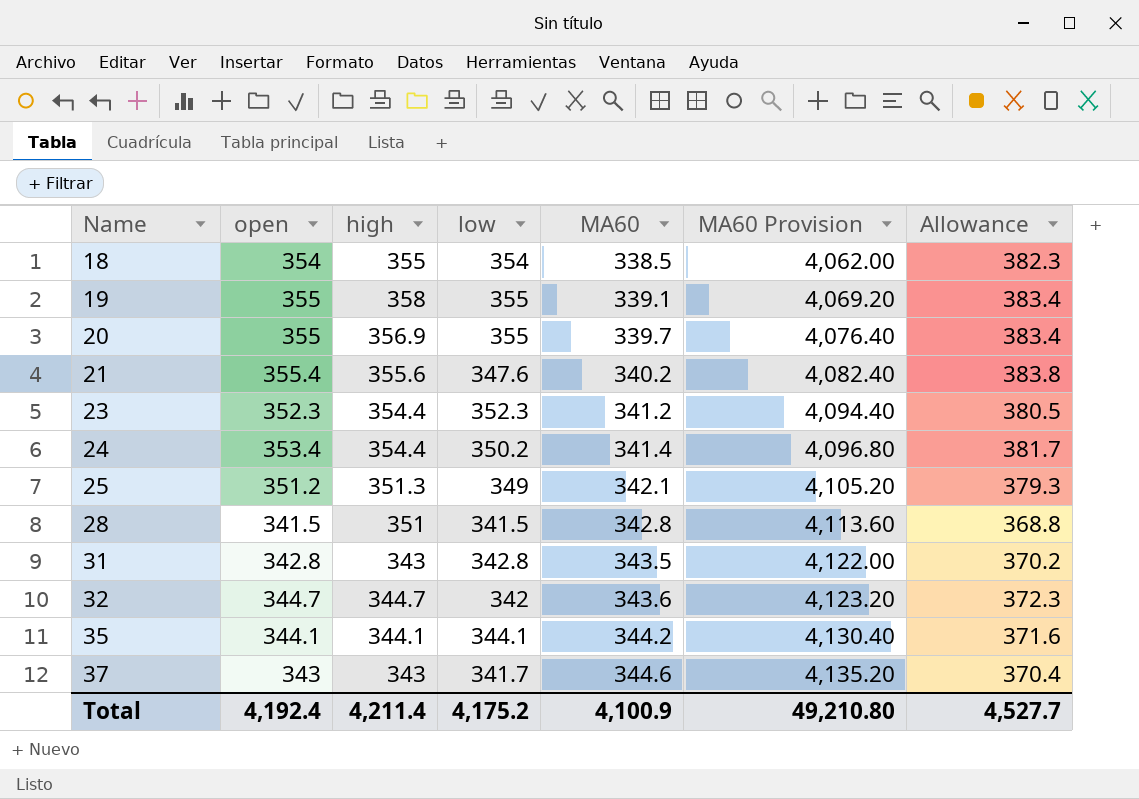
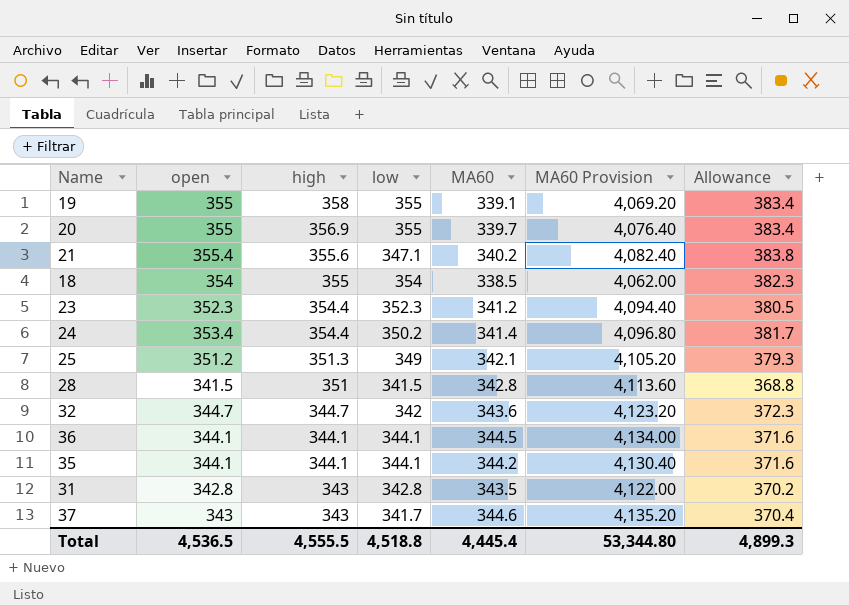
row order: Name ascending -> high descending
21 | low: 347.6 -> 347.1
row 36: none -> 344.1 | 344.1 | 344.1 | 344.5 | 4,134.00 | 371.6
Total | open: 4,192.4 -> 4,536.5
Total | high: 4,211.4 -> 4,555.5
Total | low: 4,175.2 -> 4,518.8
Total | MA60: 4,100.9 -> 4,445.4
Total | MA60 Provision: 49,210.80 -> 53,344.80
Total | Allowance: 4,527.7 -> 4,899.3

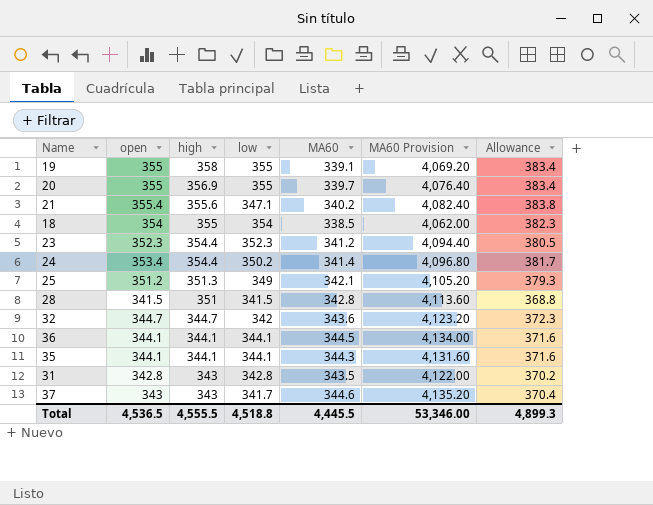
35 | MA60: 344.2 -> 344.3
35 | MA60 Provision: 4,130.40 -> 4,131.60
Total | MA60: 4,445.4 -> 4,445.5
Total | MA60 Provision: 53,344.80 -> 53,346.00

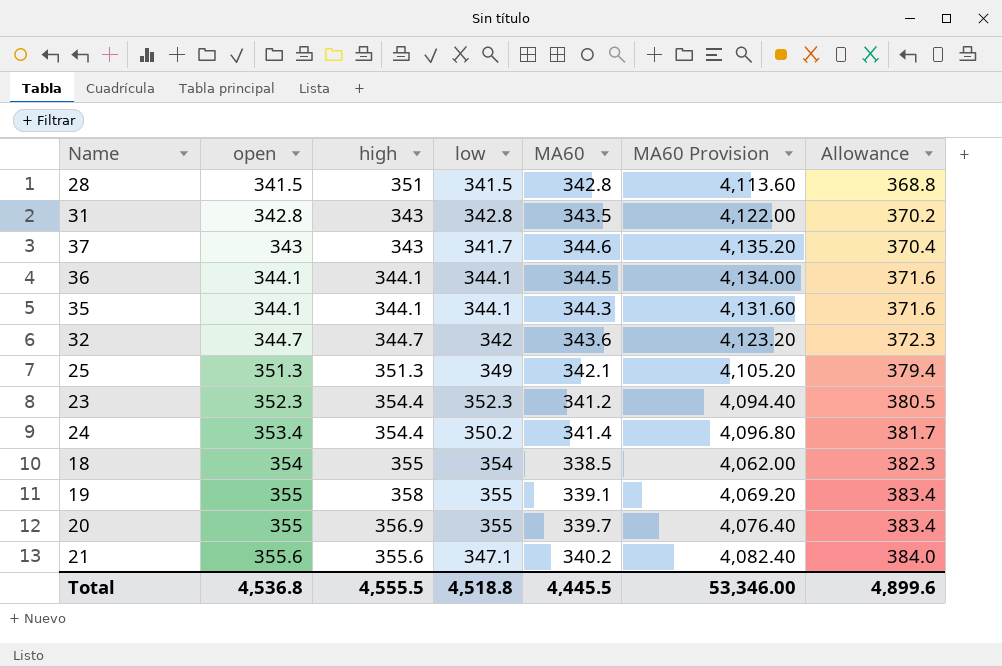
row order: high descending -> open ascending
25 | open: 351.2 -> 351.3
25 | Allowance: 379.3 -> 379.4
21 | open: 355.4 -> 355.6
21 | Allowance: 383.8 -> 384.0
Total | open: 4,536.5 -> 4,536.8
Total | Allowance: 4,899.3 -> 4,899.6

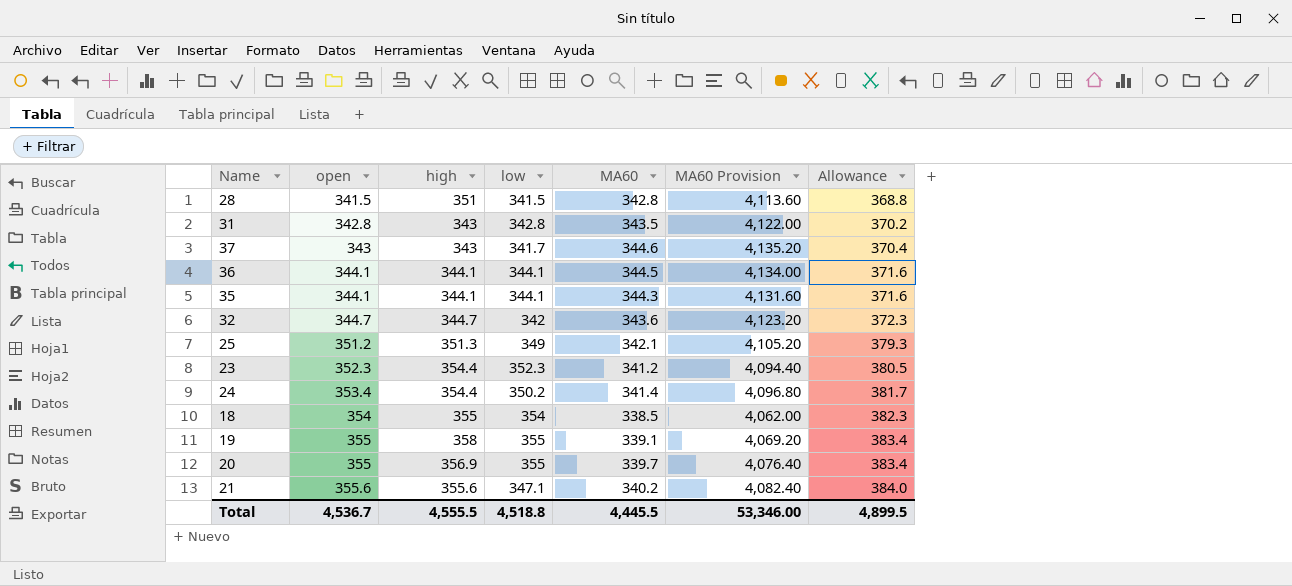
25 | open: 351.3 -> 351.2
25 | Allowance: 379.4 -> 379.3
Total | open: 4,536.8 -> 4,536.7
Total | Allowance: 4,899.6 -> 4,899.5

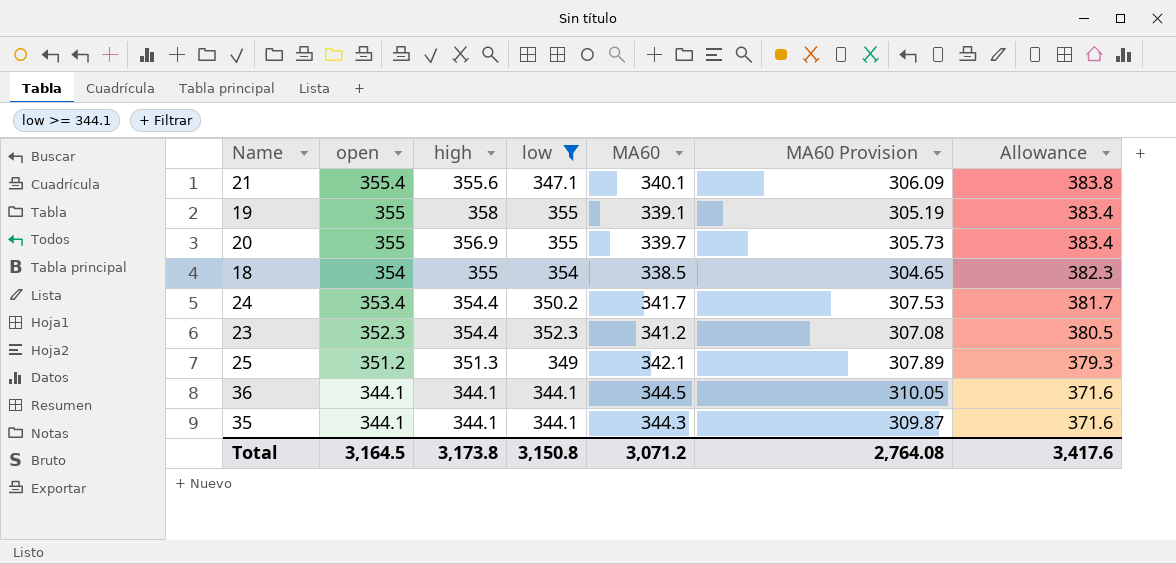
filter: none -> low >= 344.1
row order: open ascending -> open descending
column MA60 Provision | formula: [MA60] * 12 -> [MA60] * 0.9
21 | open: 355.6 -> 355.4
21 | MA60: 340.2 -> 340.1
21 | Allowance: 384.0 -> 383.8
24 | MA60: 341.4 -> 341.7
Total | open: 4,536.7 -> 3,164.5
Total | high: 4,555.5 -> 3,173.8
Total | low: 4,518.8 -> 3,150.8
Total | MA60: 4,445.5 -> 3,071.2
Total | MA60 Provision: 53,346.00 -> 2,764.08
Total | Allowance: 4,899.5 -> 3,417.6

